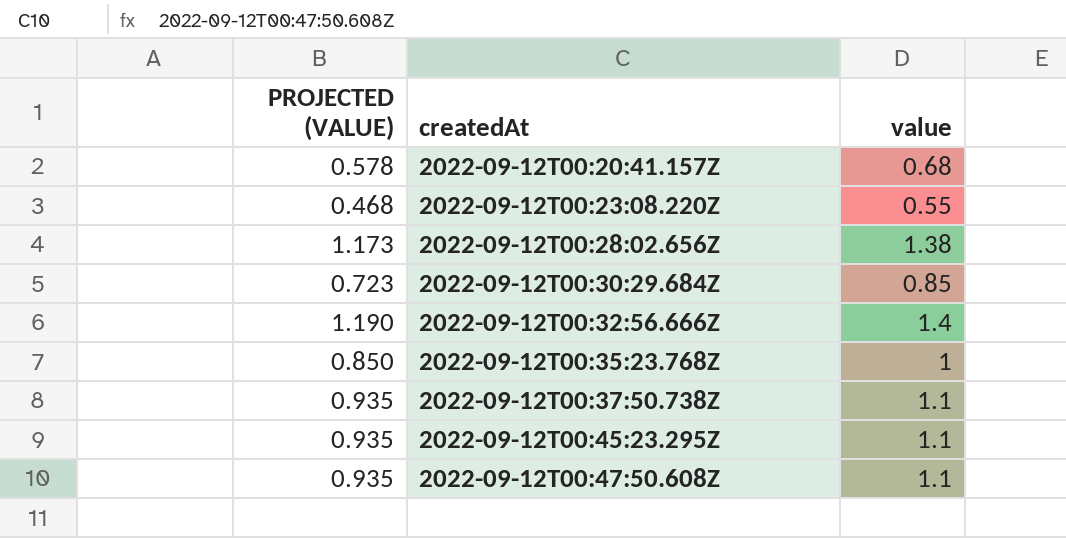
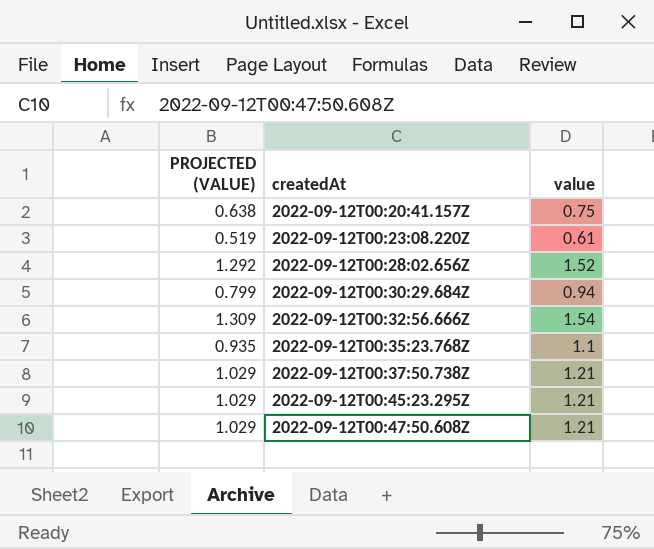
2022-09-12T00:20:41.157Z | PROJECTED (VALUE): 0.578 -> 0.638
2022-09-12T00:20:41.157Z | value: 0.68 -> 0.75
2022-09-12T00:23:08.220Z | PROJECTED (VALUE): 0.468 -> 0.519
2022-09-12T00:23:08.220Z | value: 0.55 -> 0.61
2022-09-12T00:28:02.656Z | PROJECTED (VALUE): 1.173 -> 1.292
2022-09-12T00:28:02.656Z | value: 1.38 -> 1.52
2022-09-12T00:30:29.684Z | PROJECTED (VALUE): 0.723 -> 0.799
2022-09-12T00:30:29.684Z | value: 0.85 -> 0.94
2022-09-12T00:32:56.666Z | PROJECTED (VALUE): 1.190 -> 1.309
2022-09-12T00:32:56.666Z | value: 1.4 -> 1.54
2022-09-12T00:35:23.768Z | PROJECTED (VALUE): 0.850 -> 0.935
2022-09-12T00:35:23.768Z | value: 1 -> 1.1
2022-09-12T00:37:50.738Z | PROJECTED (VALUE): 0.935 -> 1.029
2022-09-12T00:37:50.738Z | value: 1.1 -> 1.21
2022-09-12T00:45:23.295Z | PROJECTED (VALUE): 0.935 -> 1.029
2022-09-12T00:45:23.295Z | value: 1.1 -> 1.21
2022-09-12T00:47:50.608Z | PROJECTED (VALUE): 0.935 -> 1.029
2022-09-12T00:47:50.608Z | value: 1.1 -> 1.21

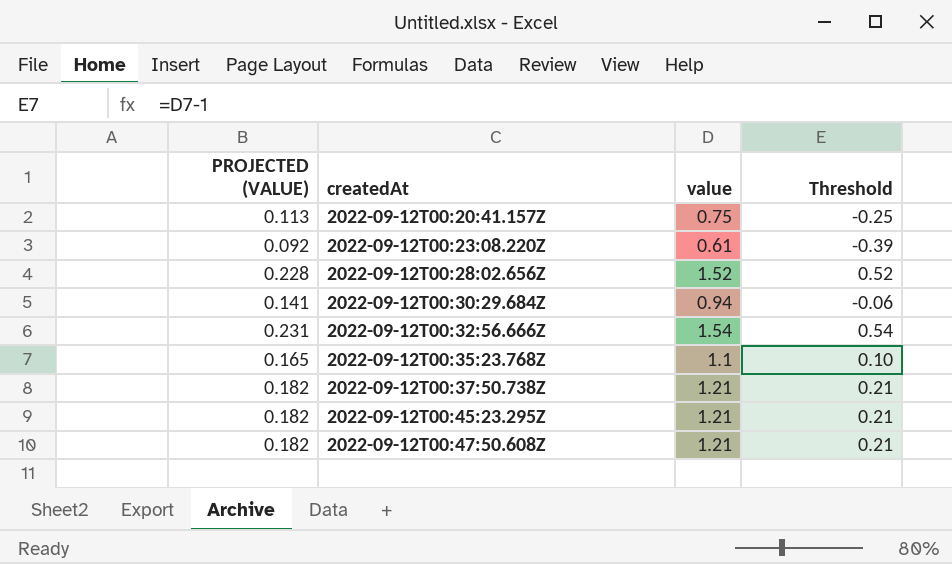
column PROJECTED (VALUE) | formula: [value] * 0.85 -> [value] * 0.15
column Threshold | formula: none -> [value] - 1

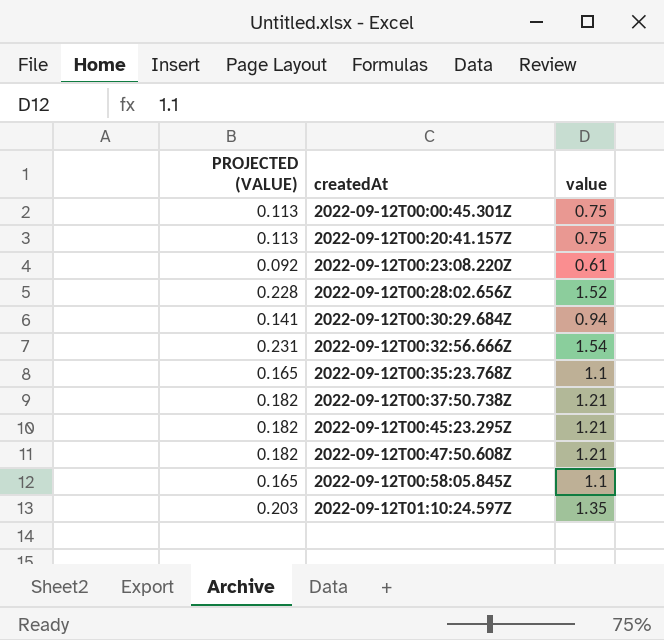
column Threshold | formula: [value] - 1 -> none
row 2022-09-12T00:00:45.301Z: none -> 0.113 | 0.75
row 2022-09-12T00:58:05.845Z: none -> 0.165 | 1.1
row 2022-09-12T01:10:24.597Z: none -> 0.203 | 1.35

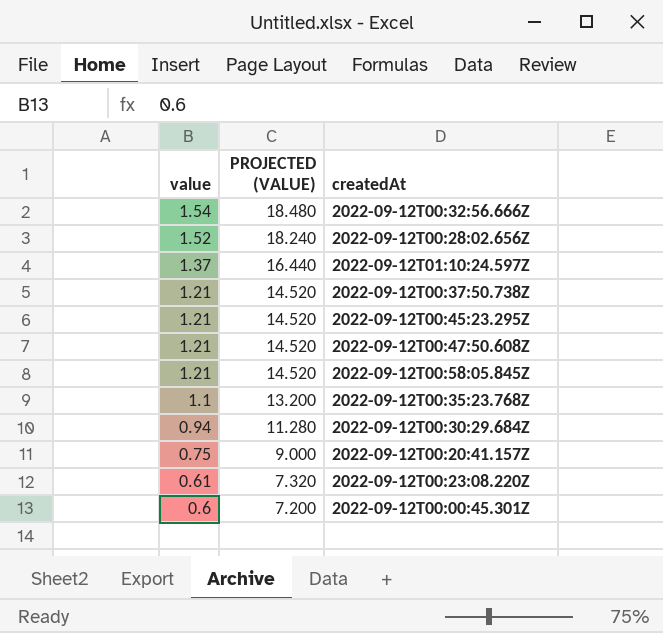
row order: createdAt ascending -> value descending
column value | position: 3 -> 1
column PROJECTED (VALUE) | formula: [value] * 0.15 -> [value] * 12
2022-09-12T01:10:24.597Z | value: 1.35 -> 1.37
2022-09-12T00:58:05.845Z | value: 1.1 -> 1.21
2022-09-12T00:00:45.301Z | value: 0.75 -> 0.6

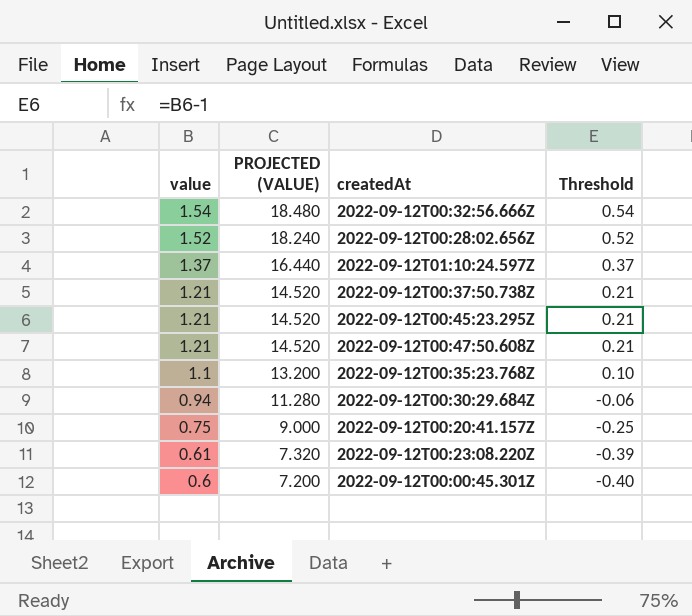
column Threshold | formula: none -> [value] - 1
row 2022-09-12T00:58:05.845Z: 1.21 | 14.520 -> none

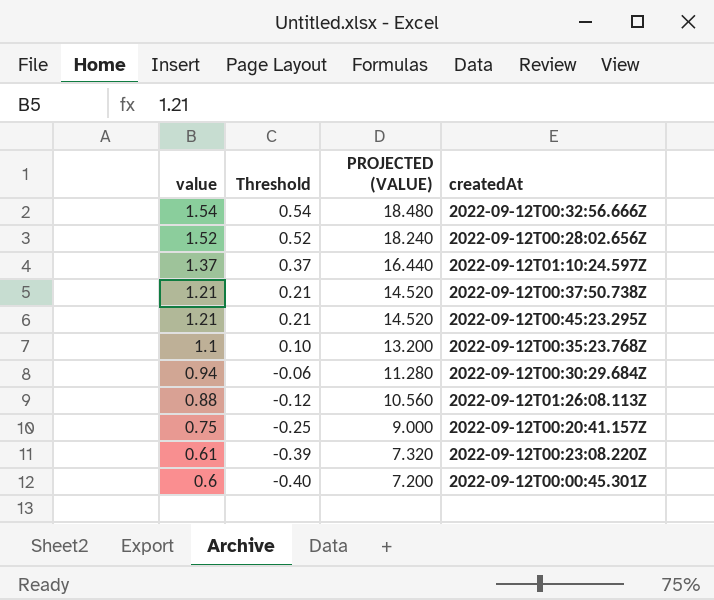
column Threshold | position: 4 -> 2
row 2022-09-12T00:47:50.608Z: 1.21 | 14.520 | 0.21 -> none
row 2022-09-12T01:26:08.113Z: none -> 0.88 | -0.12 | 10.560

